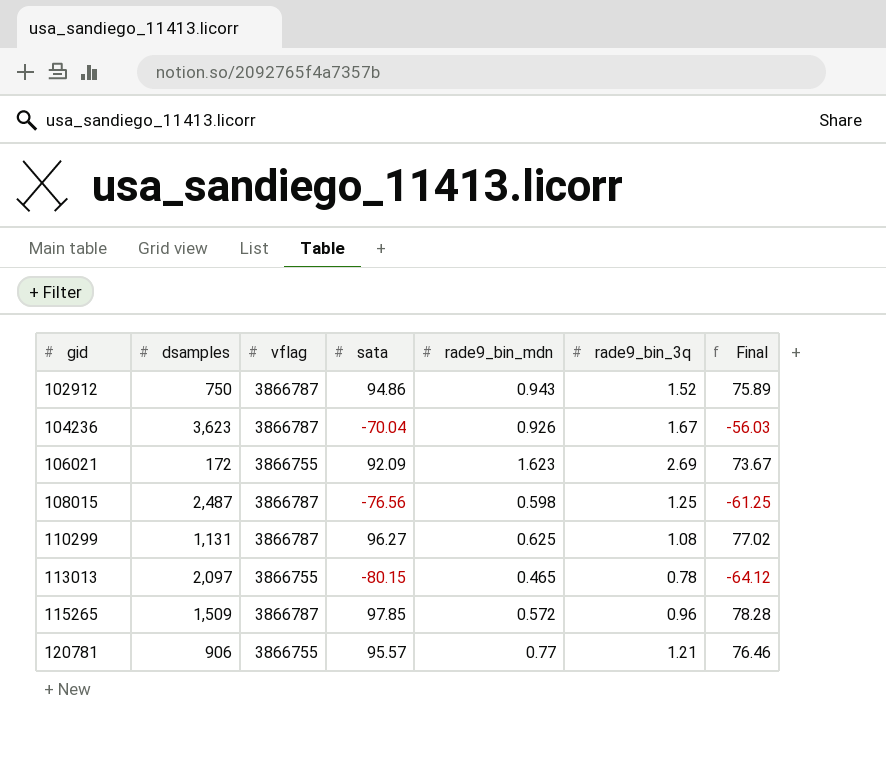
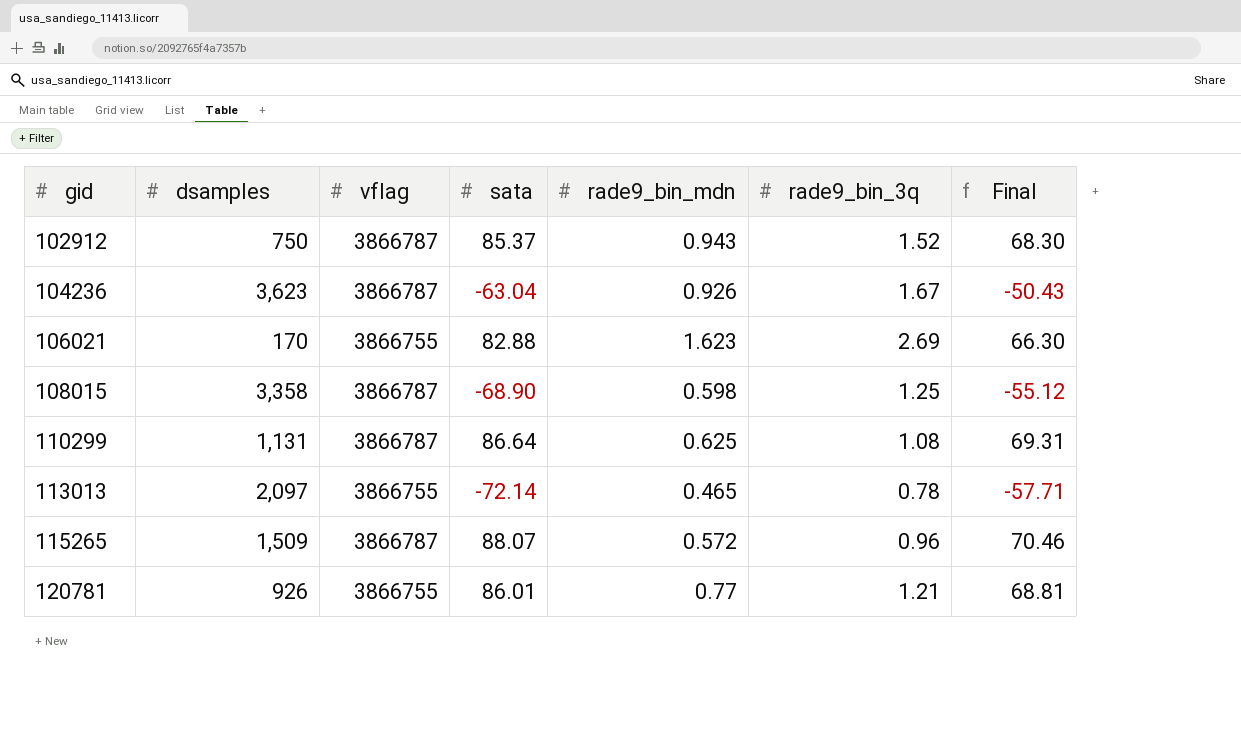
102912 | sata: 94.86 -> 85.37
102912 | Final: 75.89 -> 68.30
104236 | sata: -70.04 -> -63.04
104236 | Final: -56.03 -> -50.43
106021 | dsamples: 172 -> 170
106021 | sata: 92.09 -> 82.88
106021 | Final: 73.67 -> 66.30
108015 | dsamples: 2,487 -> 3,358
108015 | sata: -76.56 -> -68.90
108015 | Final: -61.25 -> -55.12
110299 | sata: 96.27 -> 86.64
110299 | Final: 77.02 -> 69.31
113013 | sata: -80.15 -> -72.14
113013 | Final: -64.12 -> -57.71
115265 | sata: 97.85 -> 88.07
115265 | Final: 78.28 -> 70.46
120781 | dsamples: 906 -> 926
120781 | sata: 95.57 -> 86.01
120781 | Final: 76.46 -> 68.81

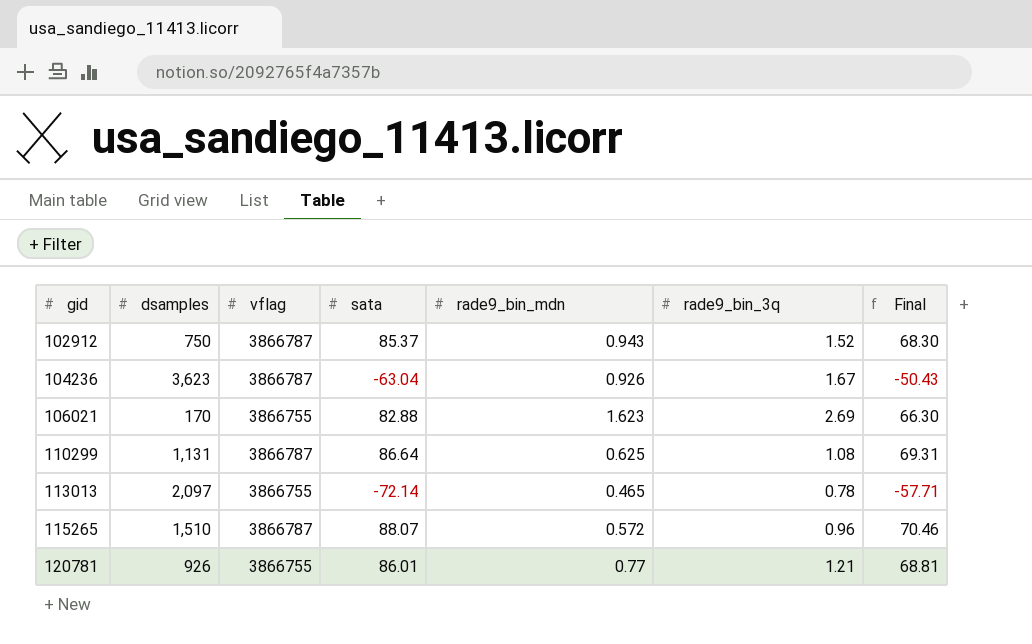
row 108015: 3,358 | 3866787 | -68.90 | 0.598 | 1.25 | -55.12 -> none
115265 | dsamples: 1,509 -> 1,510

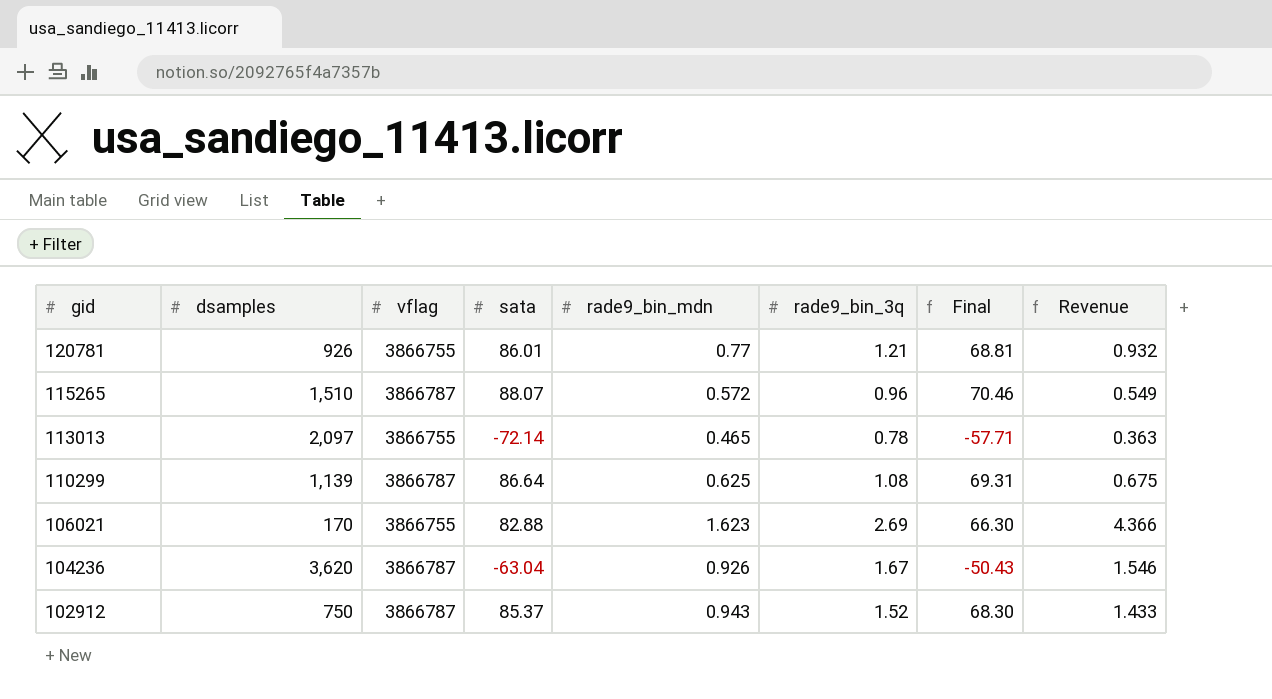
row order: gid ascending -> gid descending
column Revenue | formula: none -> [rade9_bin_mdn] * [rade9_bin_3q]
110299 | dsamples: 1,131 -> 1,139
104236 | dsamples: 3,623 -> 3,620

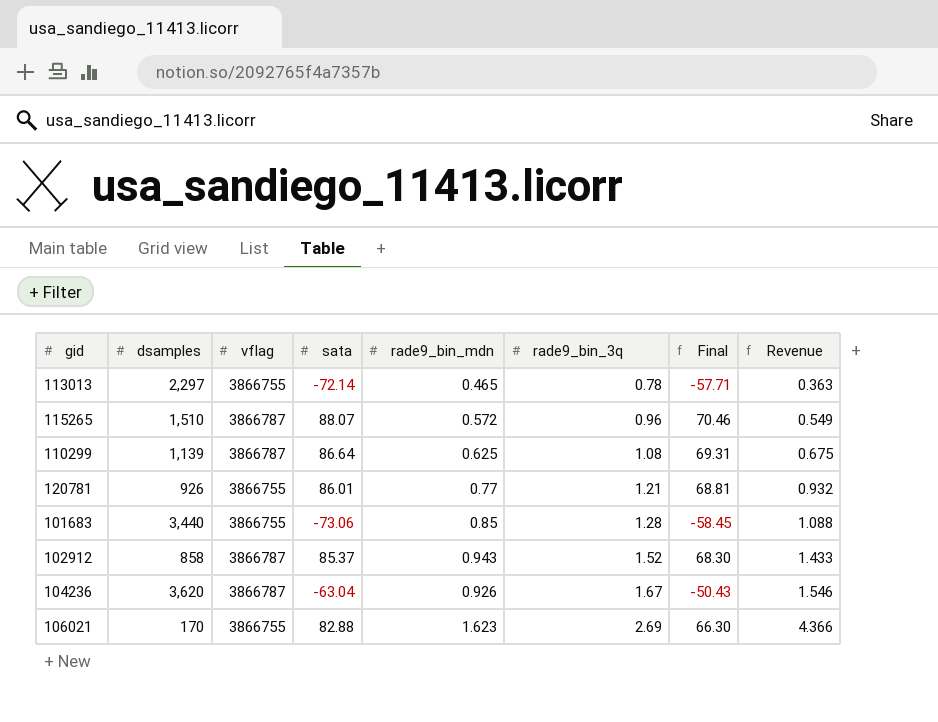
row order: gid descending -> rade9_bin_3q ascending
113013 | dsamples: 2,097 -> 2,297
row 101683: none -> 3,440 | 3866755 | -73.06 | 0.85 | 1.28 | -58.45 | 1.088
102912 | dsamples: 750 -> 858

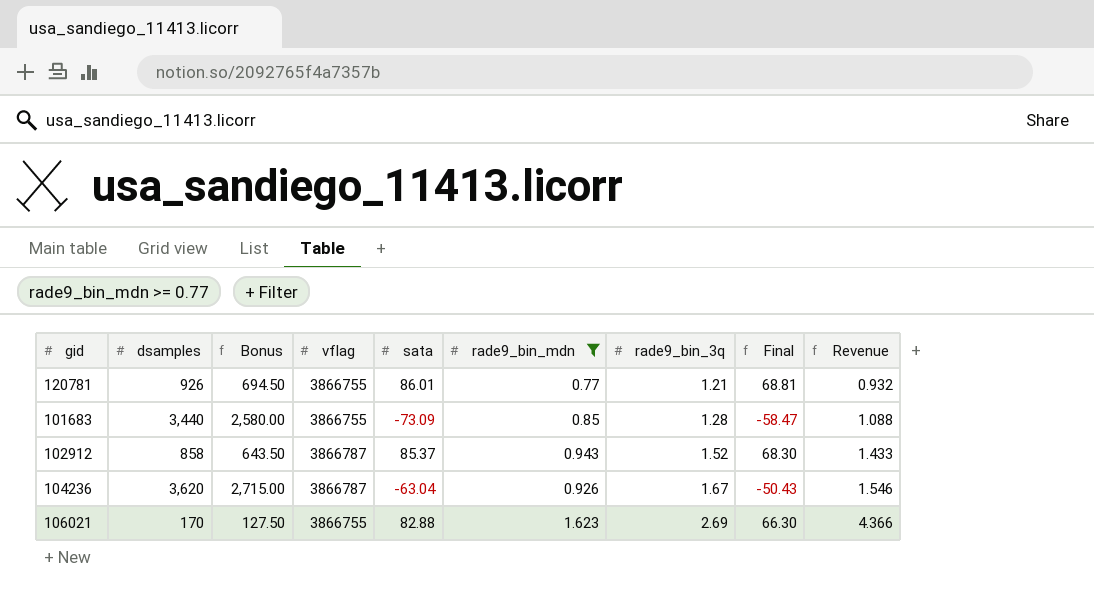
filter: none -> rade9_bin_mdn >= 0.77
column Bonus | formula: none -> [dsamples] * 0.75
101683 | sata: -73.06 -> -73.09
101683 | Final: -58.45 -> -58.47

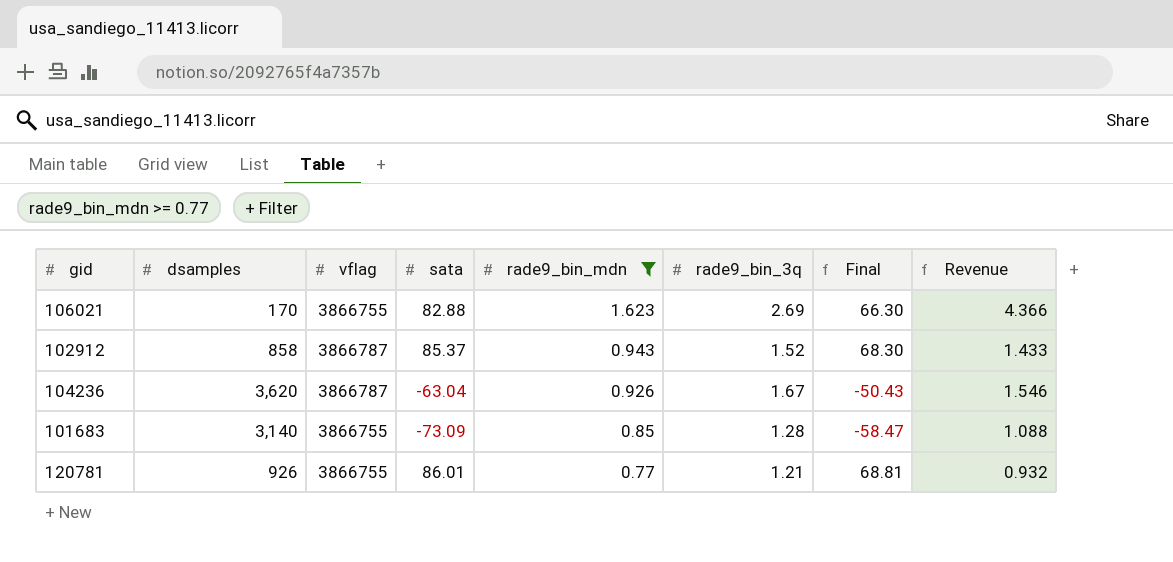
row order: rade9_bin_3q ascending -> rade9_bin_mdn descending
column Bonus | formula: [dsamples] * 0.75 -> none
101683 | dsamples: 3,440 -> 3,140

